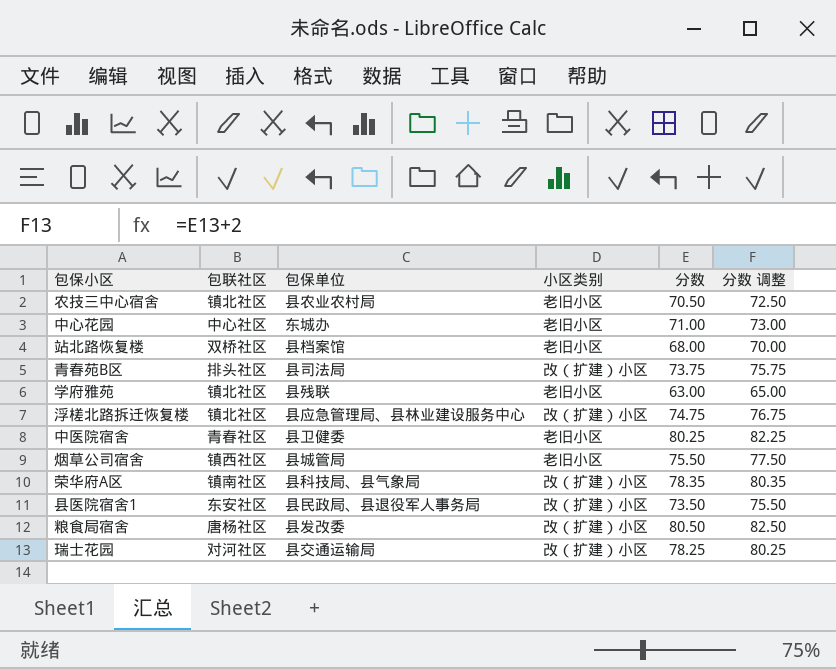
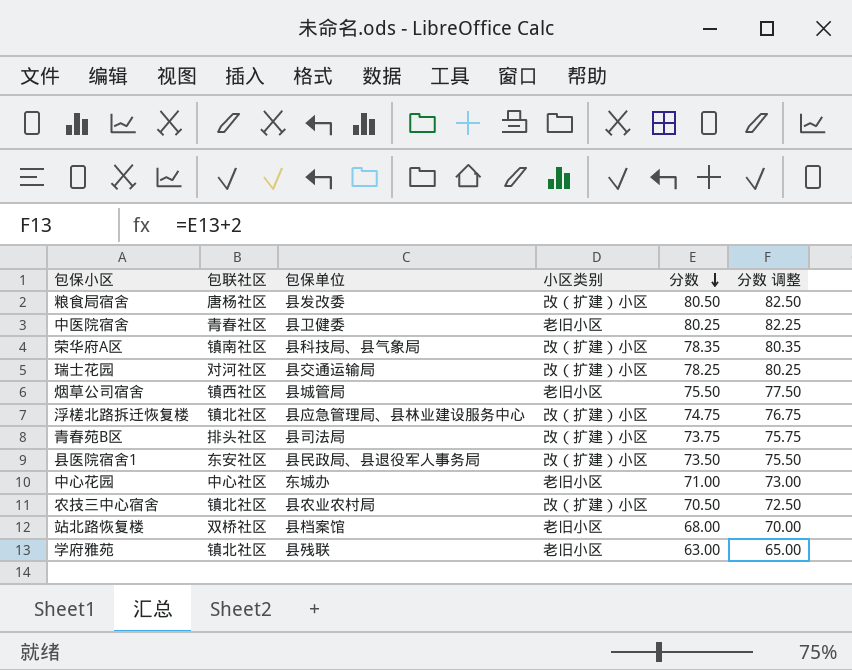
row order: none -> 分数 descending
农技三中心宿舍 | 小区类别: 老旧小区 -> 改（扩建）小区

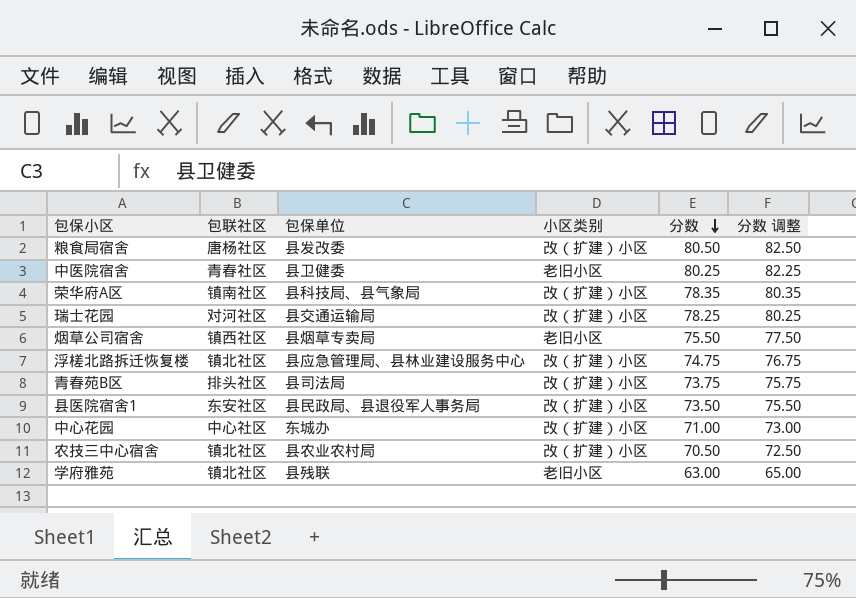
row 站北路恢复楼: 双桥社区 | 县档案馆 | 老旧小区 | 68.00 | 70.00 -> none
烟草公司宿舍 | 包保单位: 县城管局 -> 县烟草专卖局
中心花园 | 小区类别: 老旧小区 -> 改（扩建）小区

